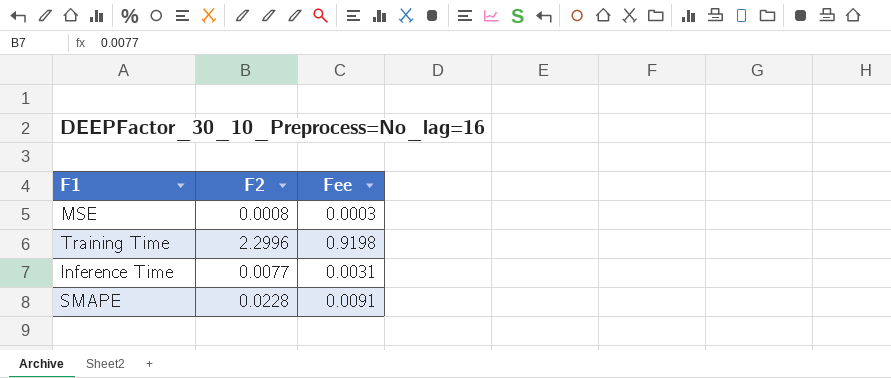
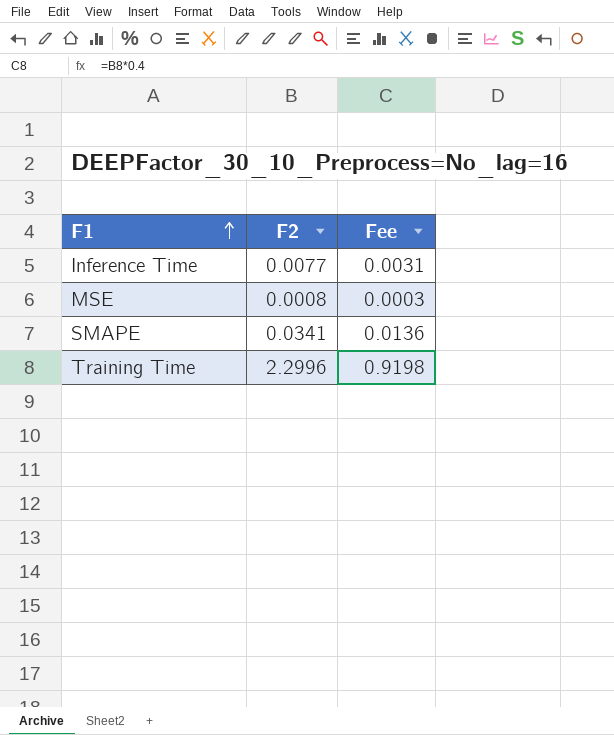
row order: none -> F1 ascending
SMAPE | F2: 0.0228 -> 0.0341
SMAPE | Fee: 0.0091 -> 0.0136

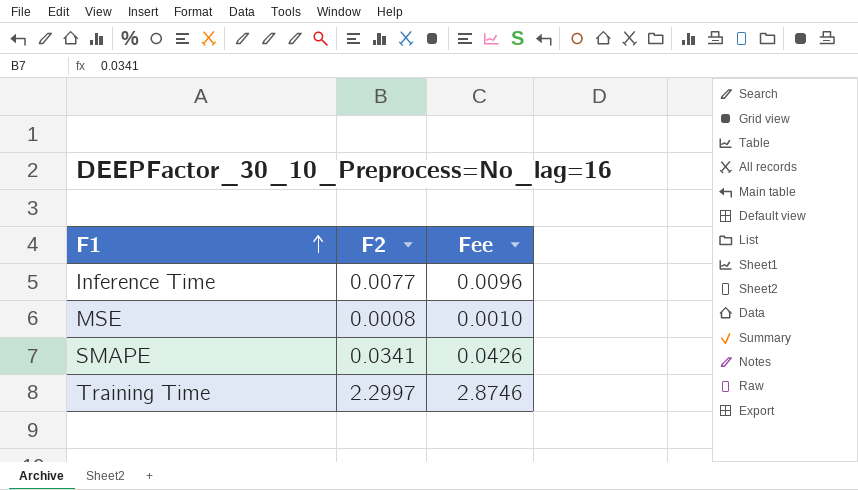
column Fee | formula: [F2] * 0.4 -> [F2] * 1.25
Training Time | F2: 2.2996 -> 2.2997

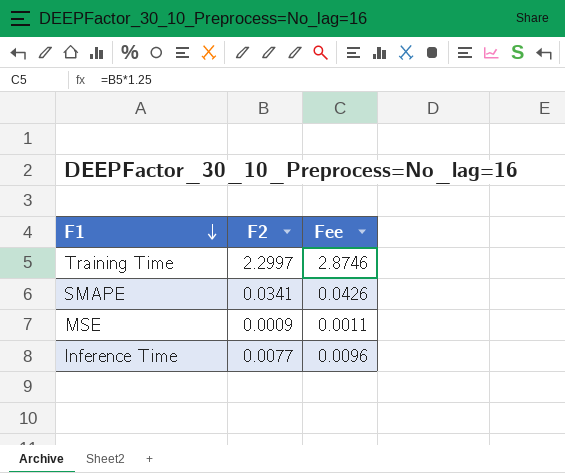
row order: F1 ascending -> F1 descending
MSE | F2: 0.0008 -> 0.0009
MSE | Fee: 0.0010 -> 0.0011

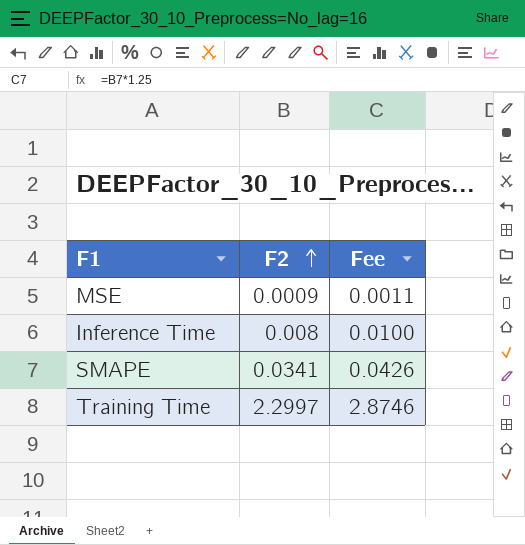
row order: F1 descending -> F2 ascending
Inference Time | F2: 0.0077 -> 0.008
Inference Time | Fee: 0.0096 -> 0.0100

